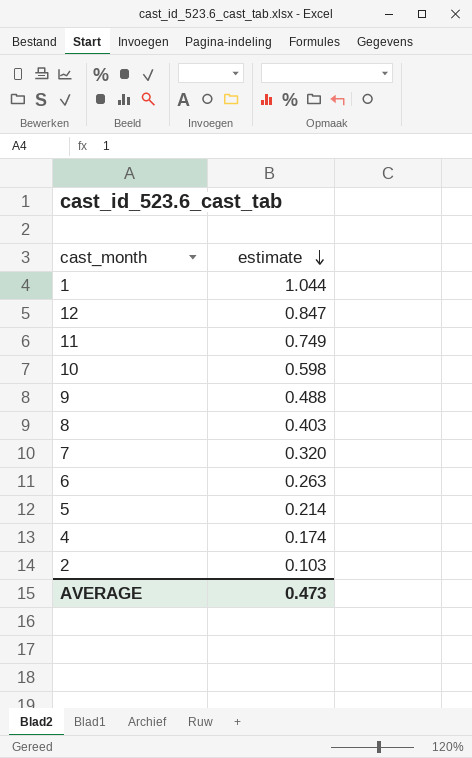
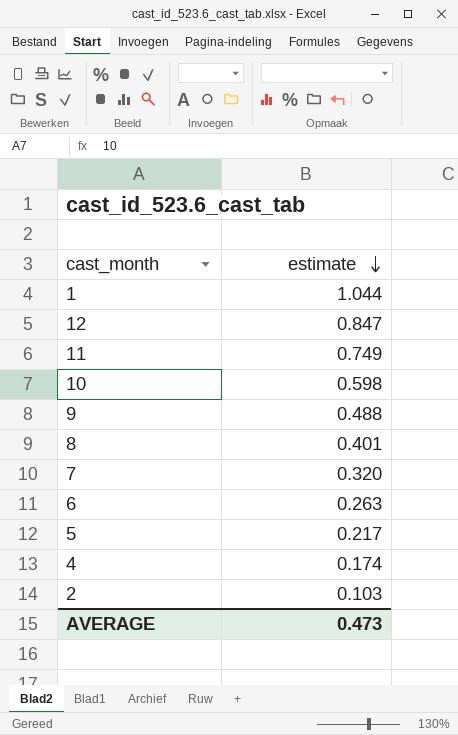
8 | estimate: 0.403 -> 0.401
5 | estimate: 0.214 -> 0.217

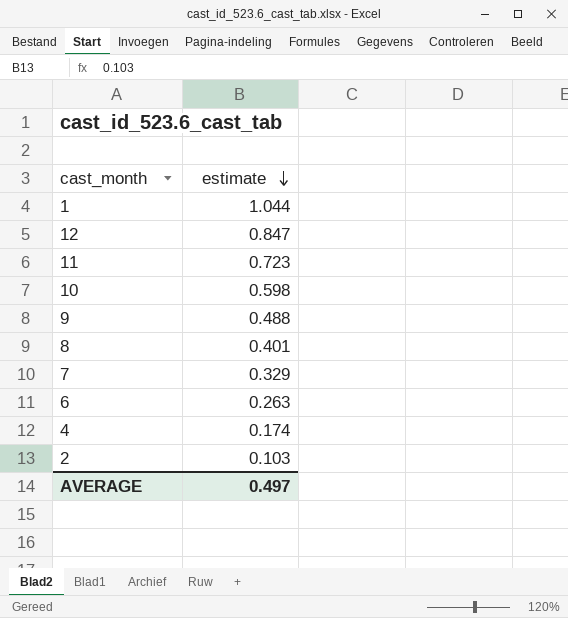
row 5: 0.217 -> none
11 | estimate: 0.749 -> 0.723
7 | estimate: 0.320 -> 0.329
AVERAGE | estimate: 0.473 -> 0.497

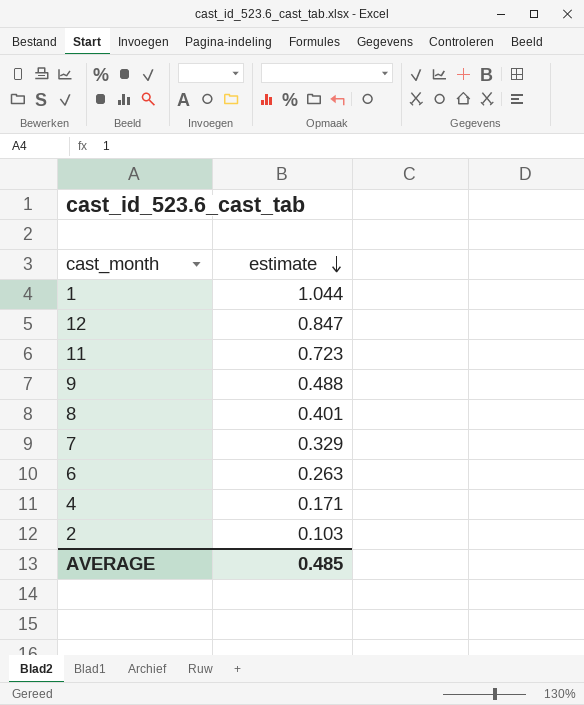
row 10: 0.598 -> none
4 | estimate: 0.174 -> 0.171
AVERAGE | estimate: 0.497 -> 0.485

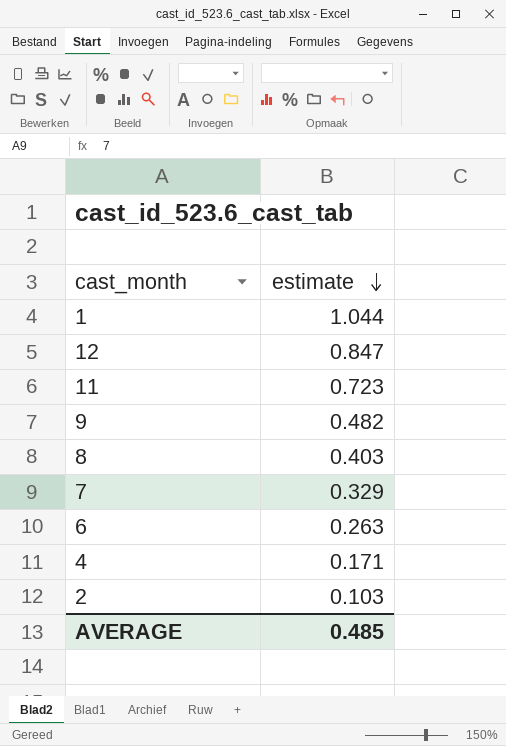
9 | estimate: 0.488 -> 0.482
8 | estimate: 0.401 -> 0.403

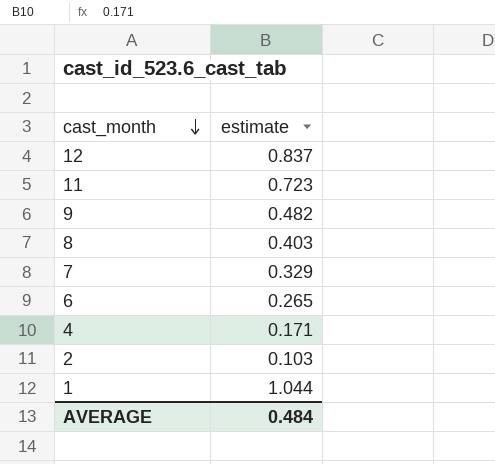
row order: estimate descending -> cast_month descending
12 | estimate: 0.847 -> 0.837
6 | estimate: 0.263 -> 0.265
AVERAGE | estimate: 0.485 -> 0.484

